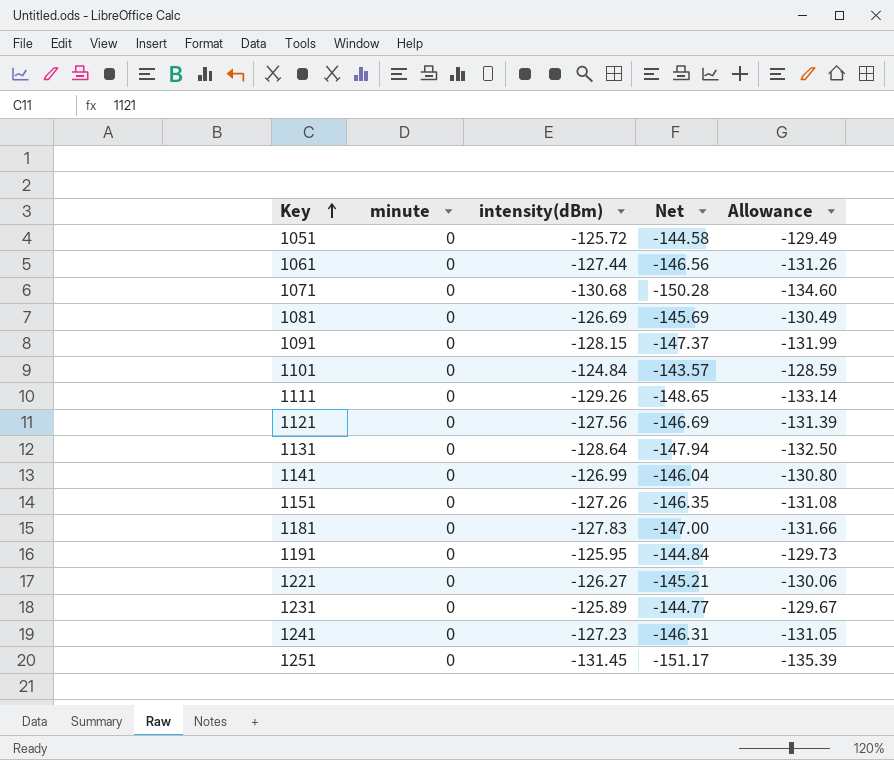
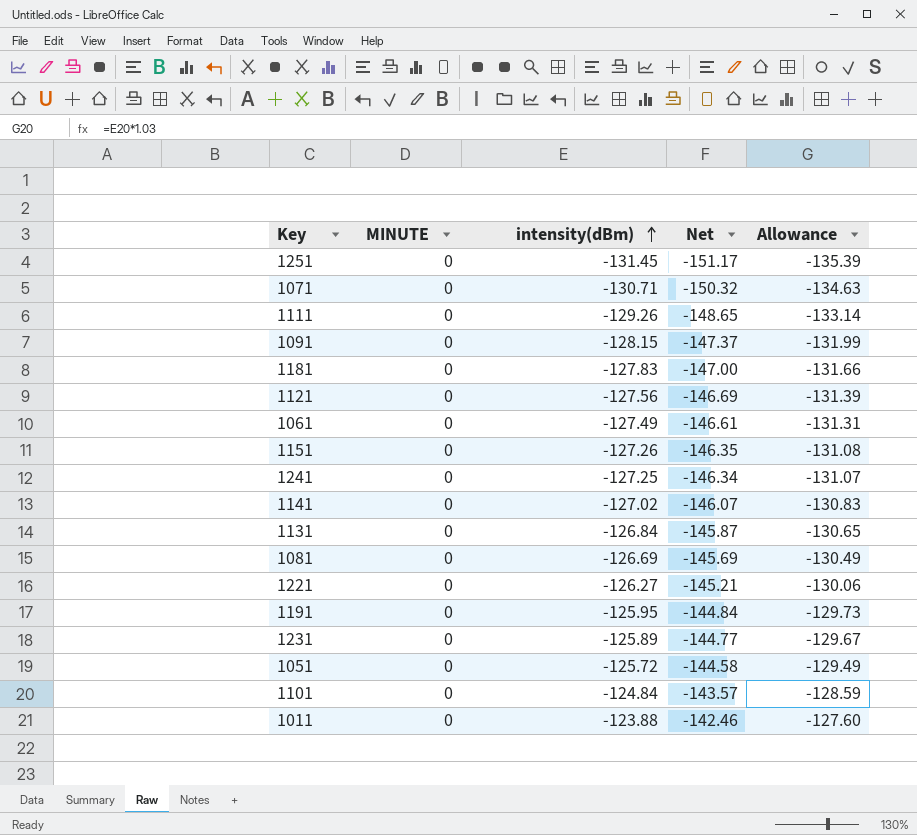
row order: Key ascending -> intensity(dBm) ascending
column name: minute -> MINUTE
1071 | intensity(dBm): -130.68 -> -130.71
1071 | Net: -150.28 -> -150.32
1071 | Allowance: -134.60 -> -134.63
1061 | intensity(dBm): -127.44 -> -127.49
1061 | Net: -146.56 -> -146.61
1061 | Allowance: -131.26 -> -131.31
1241 | intensity(dBm): -127.23 -> -127.25
1241 | Net: -146.31 -> -146.34
1241 | Allowance: -131.05 -> -131.07
1141 | intensity(dBm): -126.99 -> -127.02
1141 | Net: -146.04 -> -146.07
1141 | Allowance: -130.80 -> -130.83
1131 | intensity(dBm): -128.64 -> -126.84
1131 | Net: -147.94 -> -145.87
1131 | Allowance: -132.50 -> -130.65
row 1011: none -> 0 | -123.88 | -142.46 | -127.60

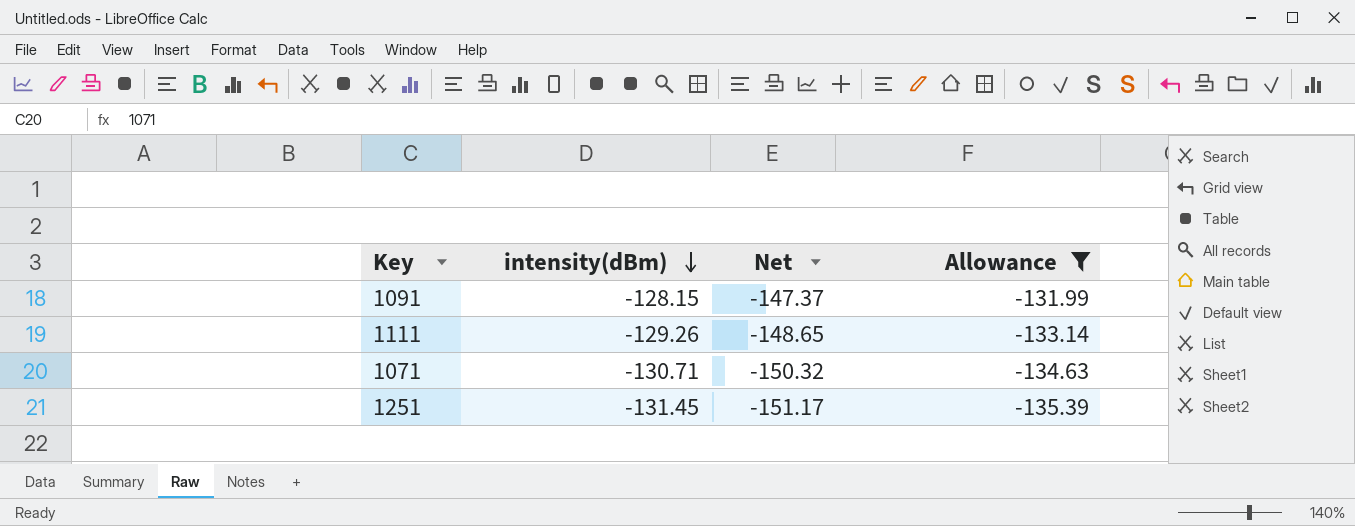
filter: none -> Allowance <= -131.99
row order: intensity(dBm) ascending -> intensity(dBm) descending
column MINUTE | position: 2 -> none

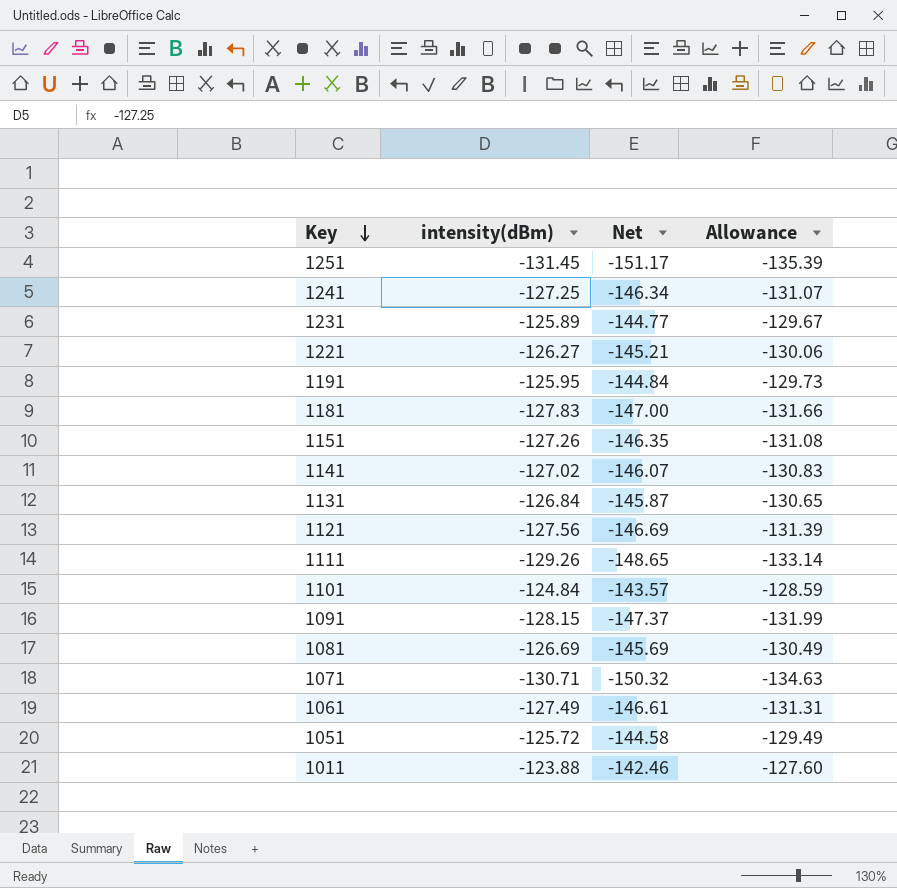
filter: Allowance <= -131.99 -> none
row order: intensity(dBm) descending -> Key descending

